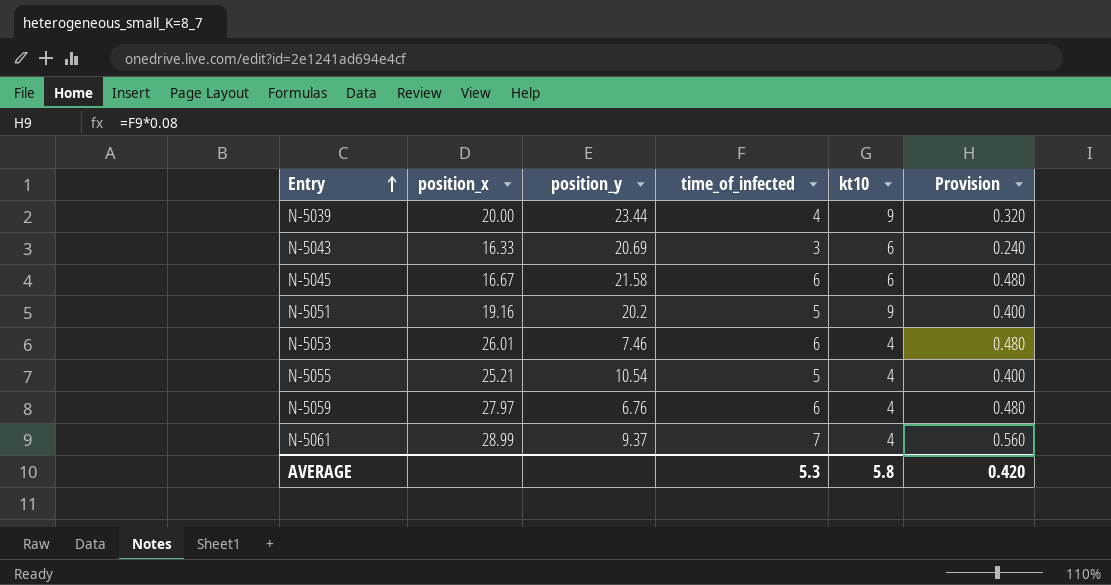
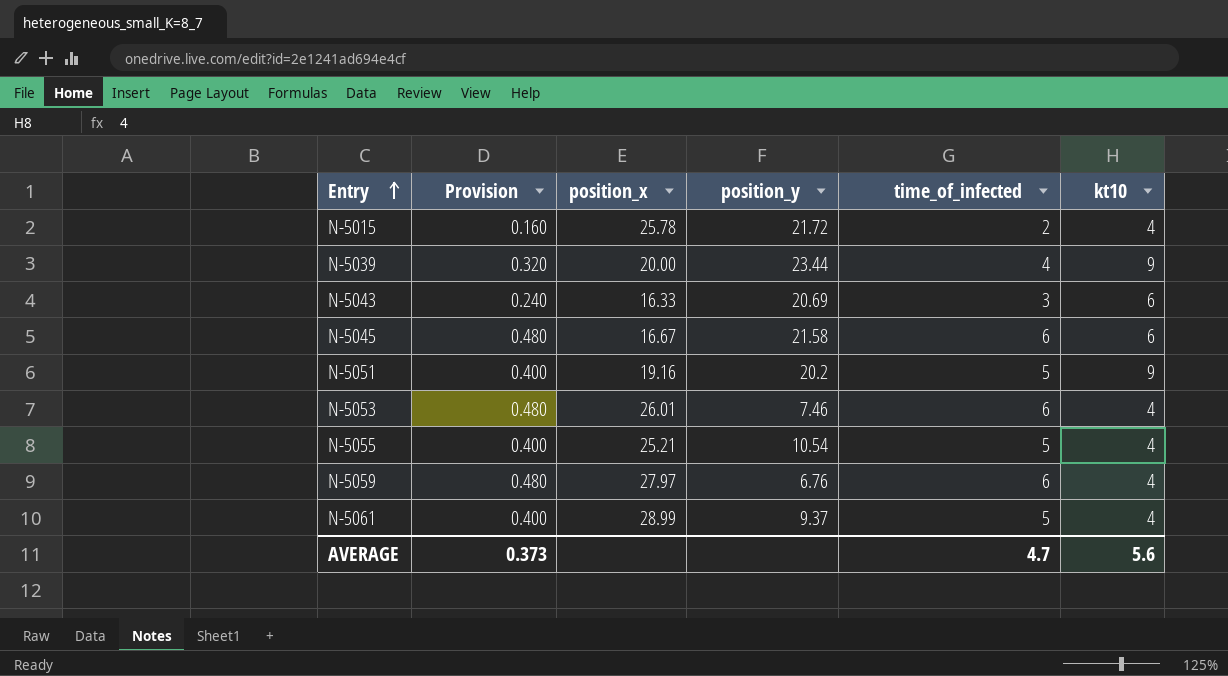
column Provision | position: 6 -> 2
row N-5015: none -> 0.160 | 25.78 | 21.72 | 2 | 4
N-5061 | Provision: 0.560 -> 0.400
N-5061 | time_of_infected: 7 -> 5
AVERAGE | Provision: 0.420 -> 0.373
AVERAGE | time_of_infected: 5.3 -> 4.7
AVERAGE | kt10: 5.8 -> 5.6

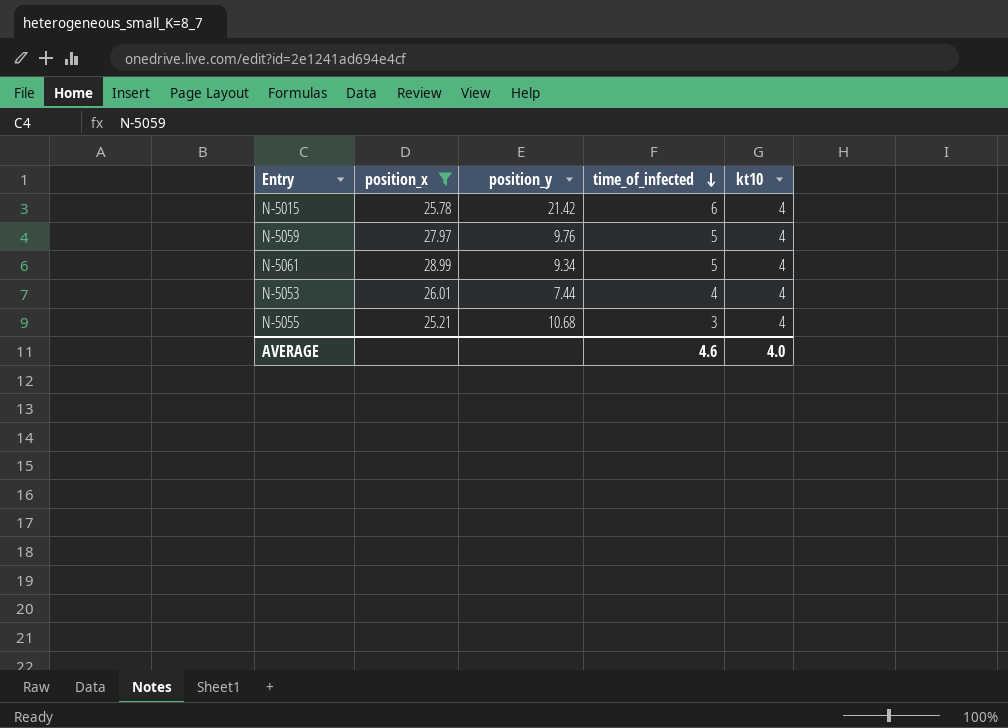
filter: none -> position_x >= 25.21
row order: Entry ascending -> time_of_infected descending
column Provision | formula: [time_of_infected] * 0.08 -> none
N-5015 | position_y: 21.72 -> 21.42
N-5015 | time_of_infected: 2 -> 6
N-5059 | position_y: 6.76 -> 9.76
N-5059 | time_of_infected: 6 -> 5
N-5061 | position_y: 9.37 -> 9.34
N-5053 | position_y: 7.46 -> 7.44
N-5053 | time_of_infected: 6 -> 4
N-5055 | position_y: 10.54 -> 10.68
N-5055 | time_of_infected: 5 -> 3
AVERAGE | time_of_infected: 4.7 -> 4.6
AVERAGE | kt10: 5.6 -> 4.0

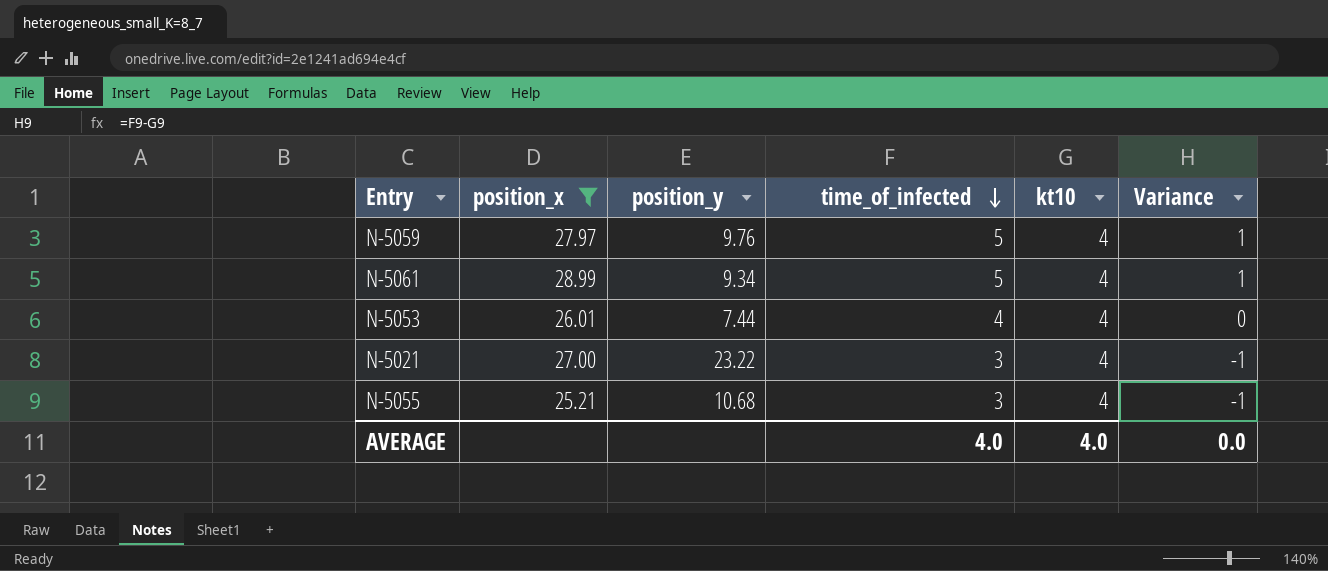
column Variance | formula: none -> [time_of_infected] - [kt10]
row N-5015: 25.78 | 21.42 | 6 | 4 -> none
row N-5021: none -> 27.00 | 23.22 | 3 | 4 | -1
AVERAGE | time_of_infected: 4.6 -> 4.0

